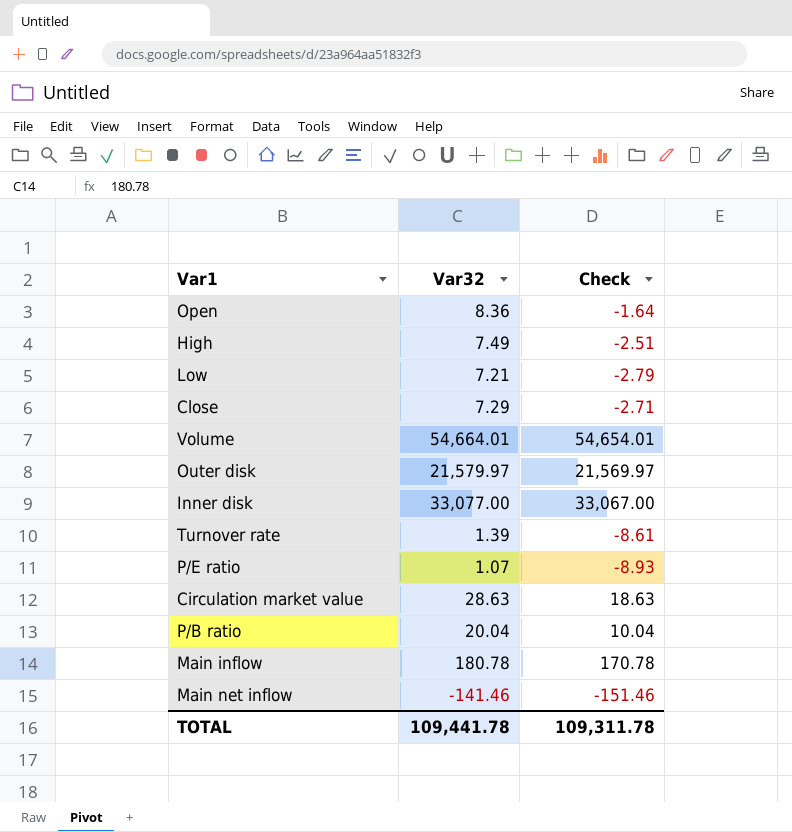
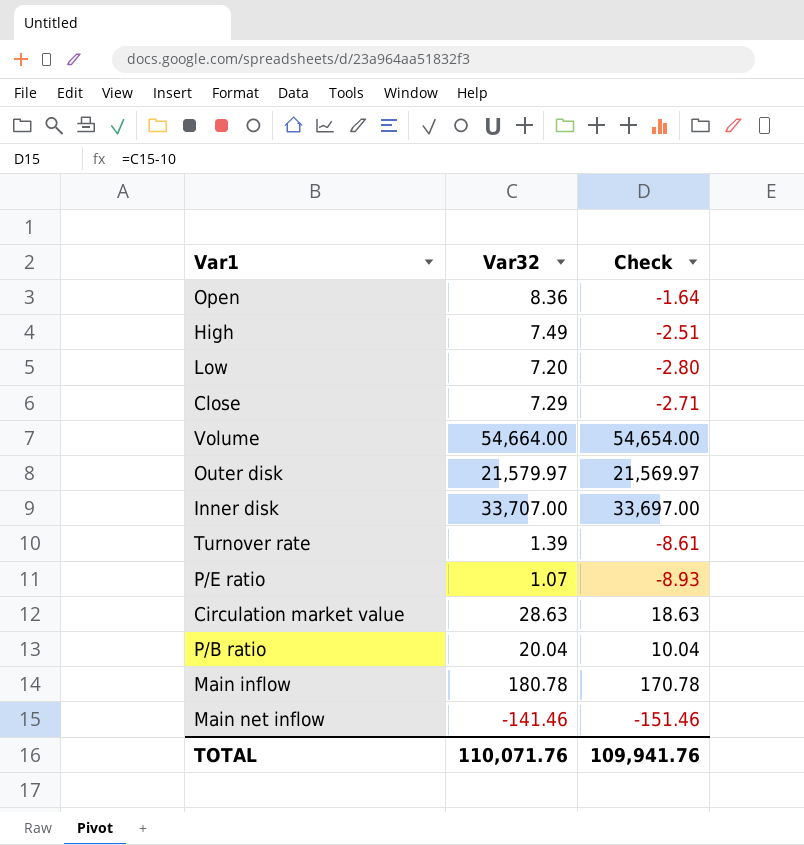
Low | Var32: 7.21 -> 7.20
Low | Check: -2.79 -> -2.80
Volume | Var32: 54,664.01 -> 54,664.00
Volume | Check: 54,654.01 -> 54,654.00
Inner disk | Var32: 33,077.00 -> 33,707.00
Inner disk | Check: 33,067.00 -> 33,697.00
TOTAL | Var32: 109,441.78 -> 110,071.76
TOTAL | Check: 109,311.78 -> 109,941.76

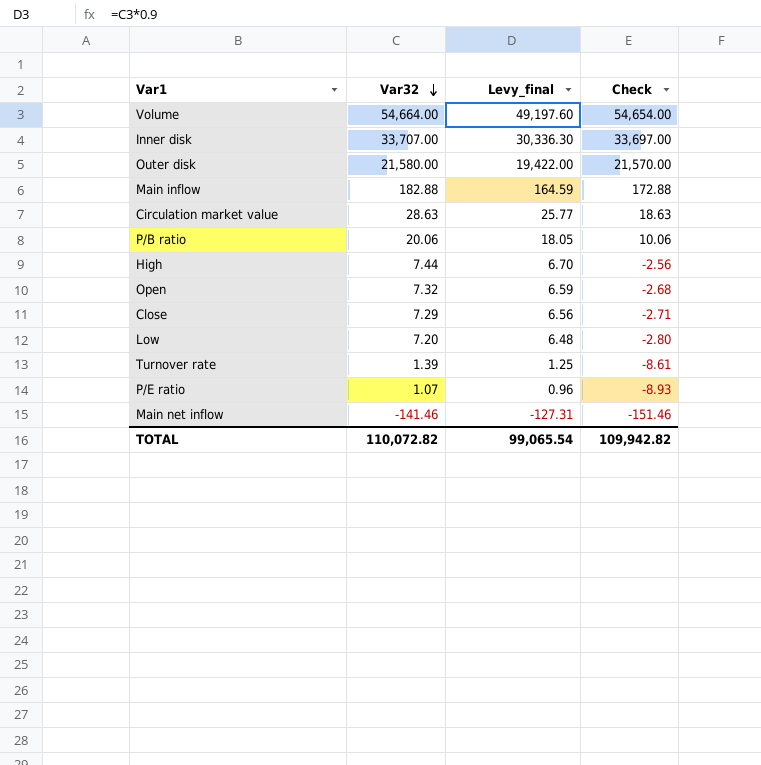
row order: none -> Var32 descending
column Levy_final | formula: none -> [Var32] * 0.9
Outer disk | Var32: 21,579.97 -> 21,580.00
Outer disk | Check: 21,569.97 -> 21,570.00
Main inflow | Var32: 180.78 -> 182.88
Main inflow | Check: 170.78 -> 172.88
P/B ratio | Var32: 20.04 -> 20.06
P/B ratio | Check: 10.04 -> 10.06
High | Var32: 7.49 -> 7.44
High | Check: -2.51 -> -2.56
Open | Var32: 8.36 -> 7.32
Open | Check: -1.64 -> -2.68
TOTAL | Var32: 110,071.76 -> 110,072.82
TOTAL | Check: 109,941.76 -> 109,942.82

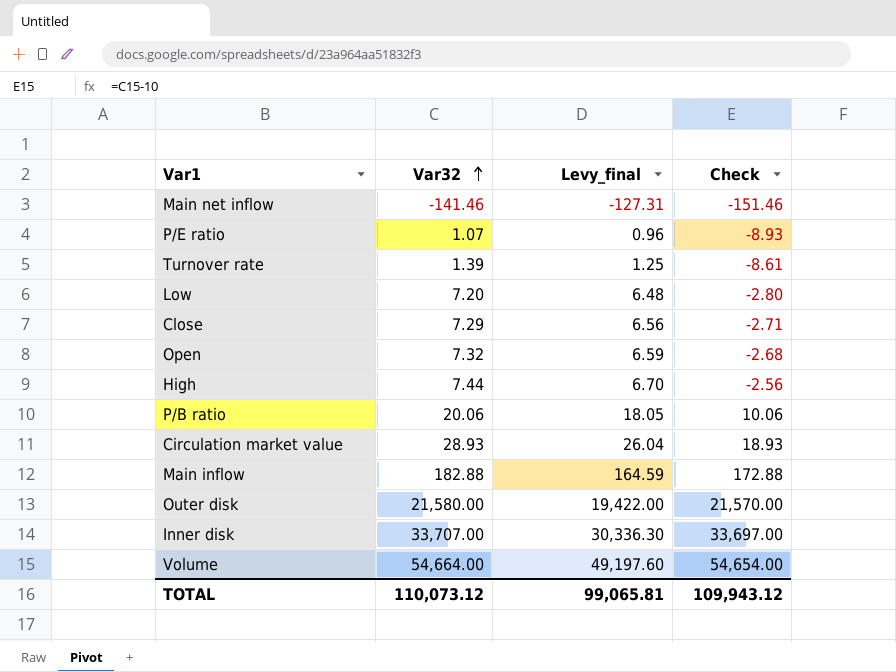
row order: Var32 descending -> Var32 ascending
Circulation market value | Var32: 28.63 -> 28.93
Circulation market value | Levy_final: 25.77 -> 26.04
Circulation market value | Check: 18.63 -> 18.93
TOTAL | Var32: 110,072.82 -> 110,073.12
TOTAL | Levy_final: 99,065.54 -> 99,065.81
TOTAL | Check: 109,942.82 -> 109,943.12

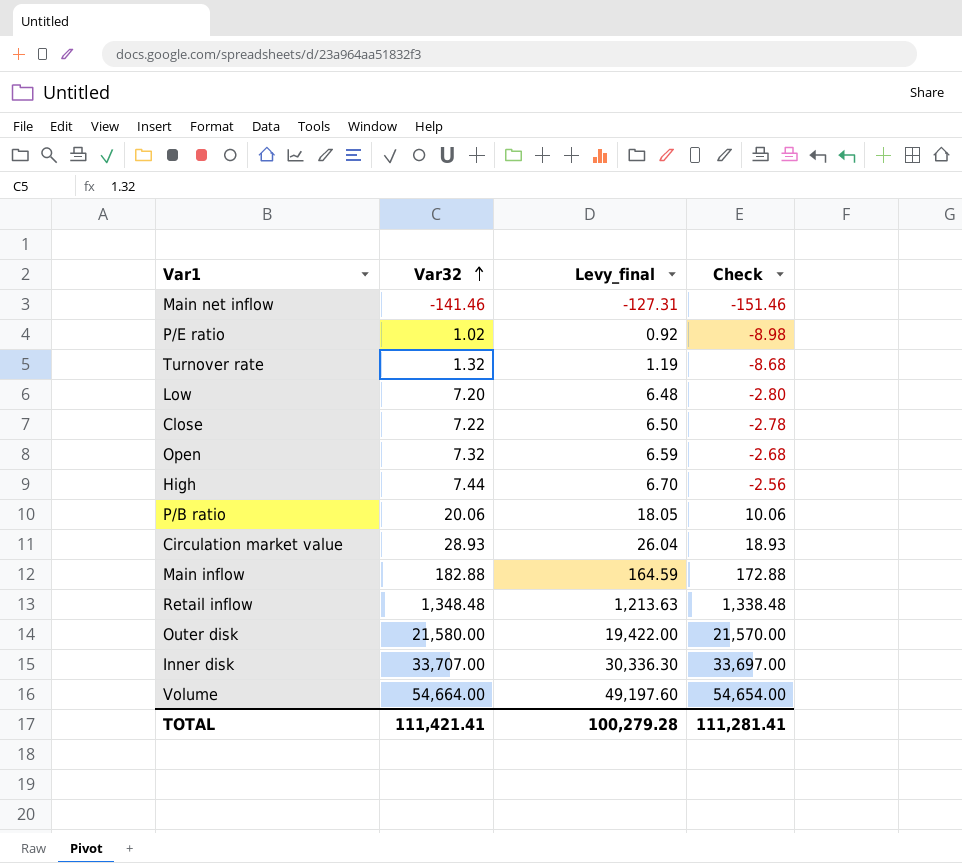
P/E ratio | Var32: 1.07 -> 1.02
P/E ratio | Levy_final: 0.96 -> 0.92
P/E ratio | Check: -8.93 -> -8.98
Turnover rate | Var32: 1.39 -> 1.32
Turnover rate | Levy_final: 1.25 -> 1.19
Turnover rate | Check: -8.61 -> -8.68
Close | Var32: 7.29 -> 7.22
Close | Levy_final: 6.56 -> 6.50
Close | Check: -2.71 -> -2.78
row Retail inflow: none -> 1,348.48 | 1,213.63 | 1,338.48
TOTAL | Var32: 110,073.12 -> 111,421.41
TOTAL | Levy_final: 99,065.81 -> 100,279.28
TOTAL | Check: 109,943.12 -> 111,281.41

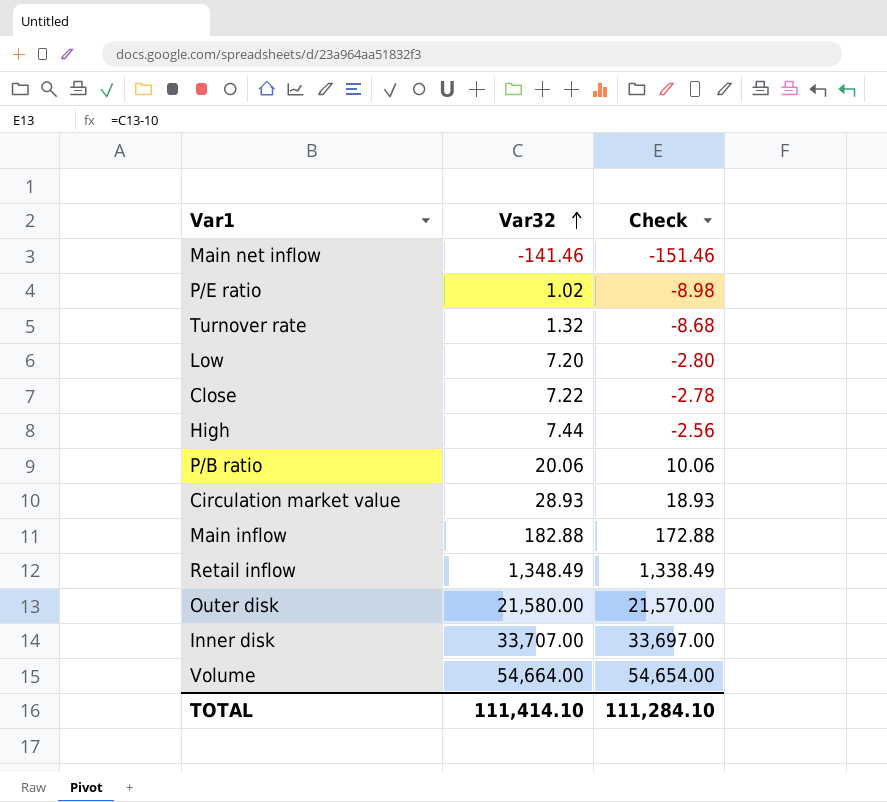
column Levy_final | formula: [Var32] * 0.9 -> none
row Open: 7.32 | 6.59 | -2.68 -> none
Retail inflow | Var32: 1,348.48 -> 1,348.49
Retail inflow | Check: 1,338.48 -> 1,338.49
TOTAL | Var32: 111,421.41 -> 111,414.10
TOTAL | Check: 111,281.41 -> 111,284.10

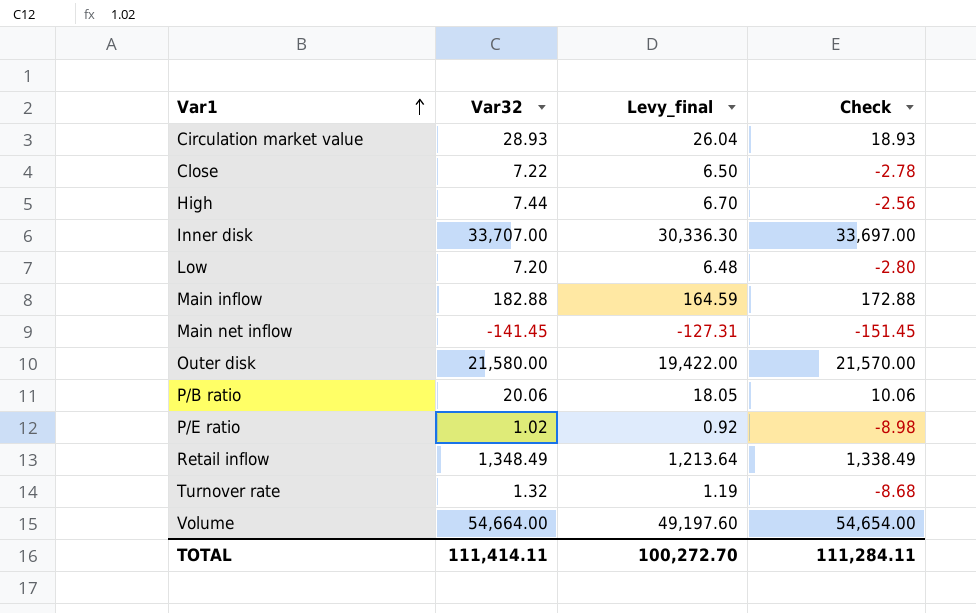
row order: Var32 ascending -> Var1 ascending
column Levy_final | formula: none -> [Var32] * 0.9
Main net inflow | Var32: -141.46 -> -141.45
Main net inflow | Check: -151.46 -> -151.45
TOTAL | Var32: 111,414.10 -> 111,414.11
TOTAL | Check: 111,284.10 -> 111,284.11

